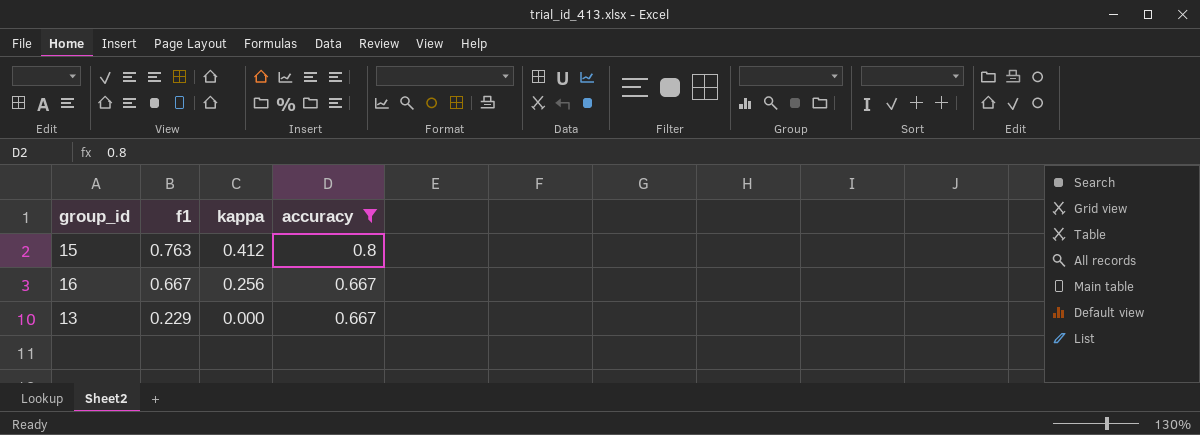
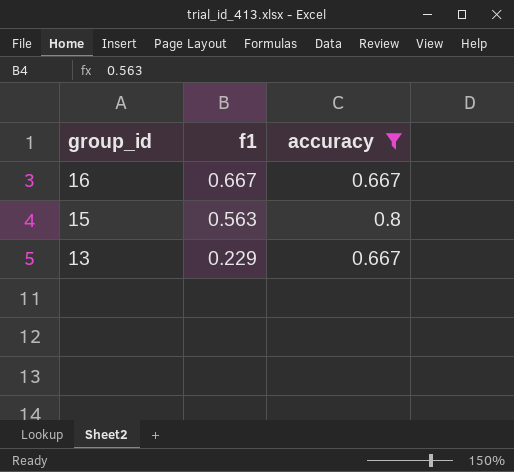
row order: f1 descending -> group_id descending
column kappa | position: 3 -> none
15 | f1: 0.763 -> 0.563

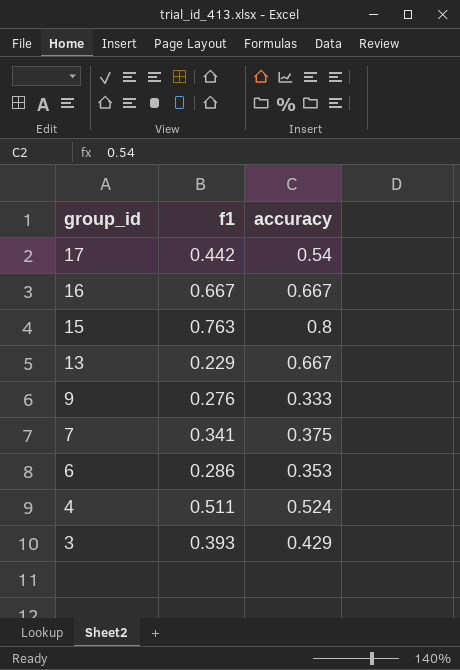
filter: accuracy >= 0.667 -> none
15 | f1: 0.563 -> 0.763

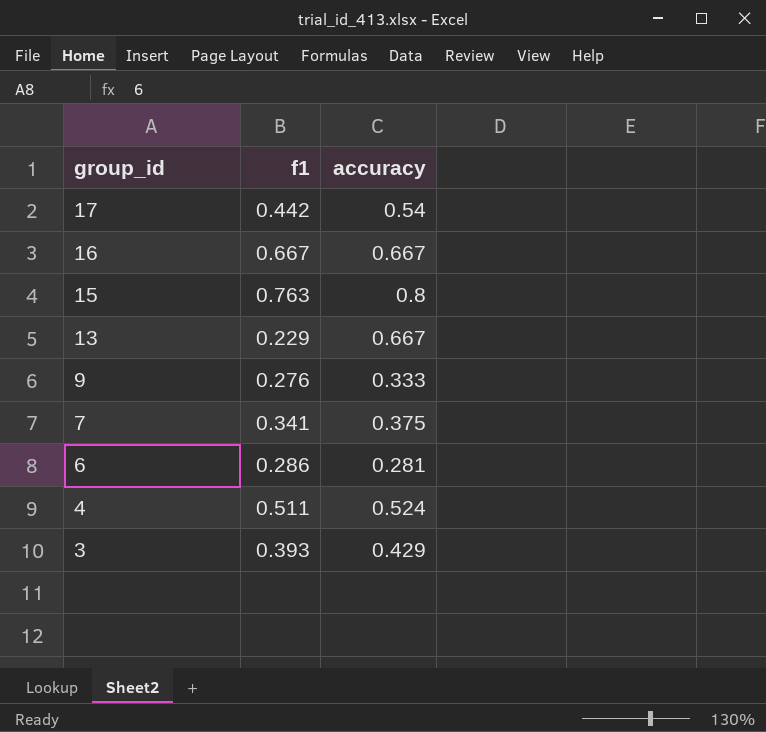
6 | accuracy: 0.353 -> 0.281

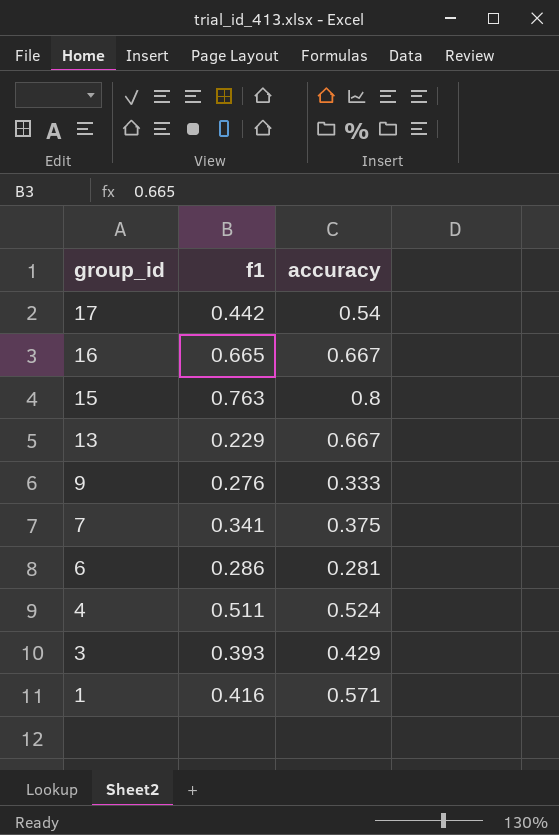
16 | f1: 0.667 -> 0.665
row 1: none -> 0.416 | 0.571

